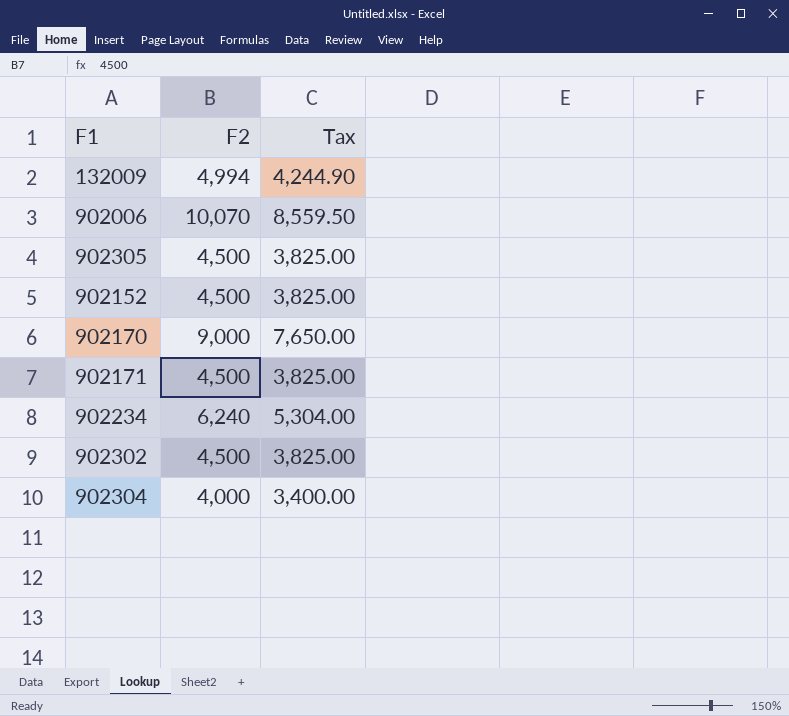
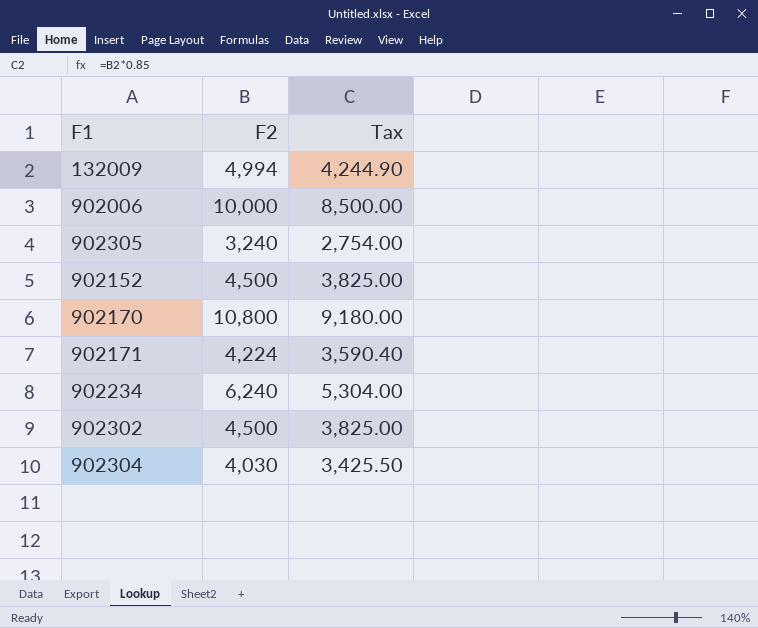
902006 | F2: 10,070 -> 10,000
902006 | Tax: 8,559.50 -> 8,500.00
902305 | F2: 4,500 -> 3,240
902305 | Tax: 3,825.00 -> 2,754.00
902170 | F2: 9,000 -> 10,800
902170 | Tax: 7,650.00 -> 9,180.00
902171 | F2: 4,500 -> 4,224
902171 | Tax: 3,825.00 -> 3,590.40
902304 | F2: 4,000 -> 4,030
902304 | Tax: 3,400.00 -> 3,425.50

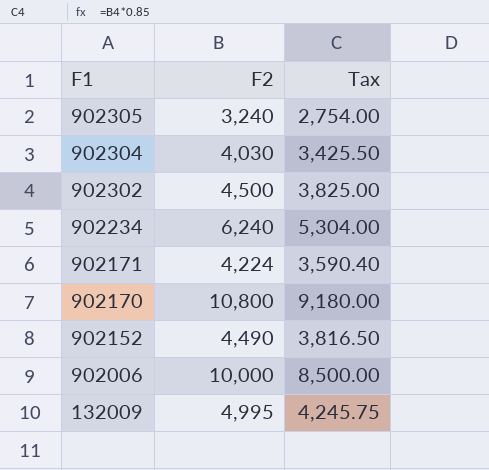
row order: none -> F1 descending
902152 | F2: 4,500 -> 4,490
902152 | Tax: 3,825.00 -> 3,816.50
132009 | F2: 4,994 -> 4,995
132009 | Tax: 4,244.90 -> 4,245.75

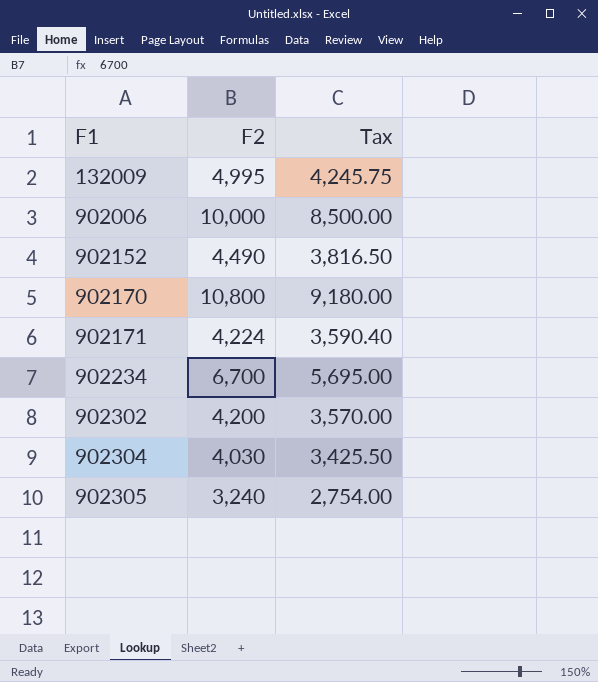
row order: F1 descending -> F1 ascending
902234 | F2: 6,240 -> 6,700
902234 | Tax: 5,304.00 -> 5,695.00
902302 | F2: 4,500 -> 4,200
902302 | Tax: 3,825.00 -> 3,570.00

